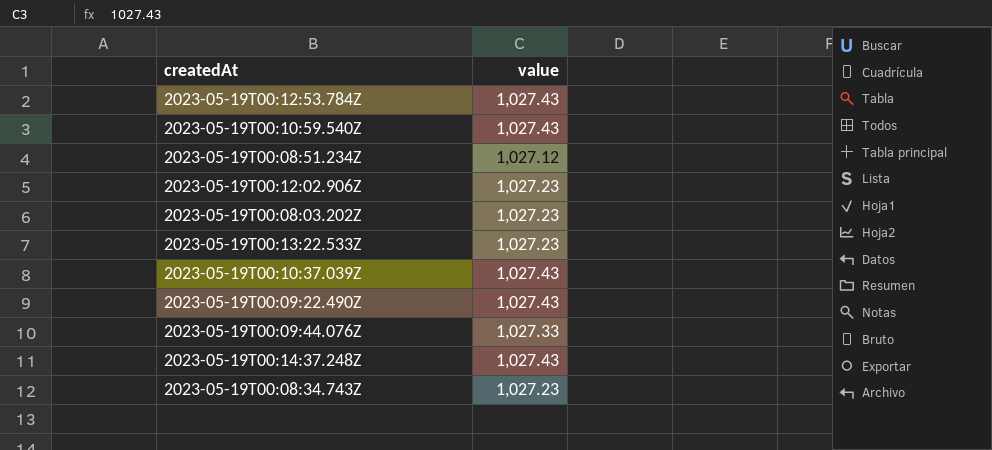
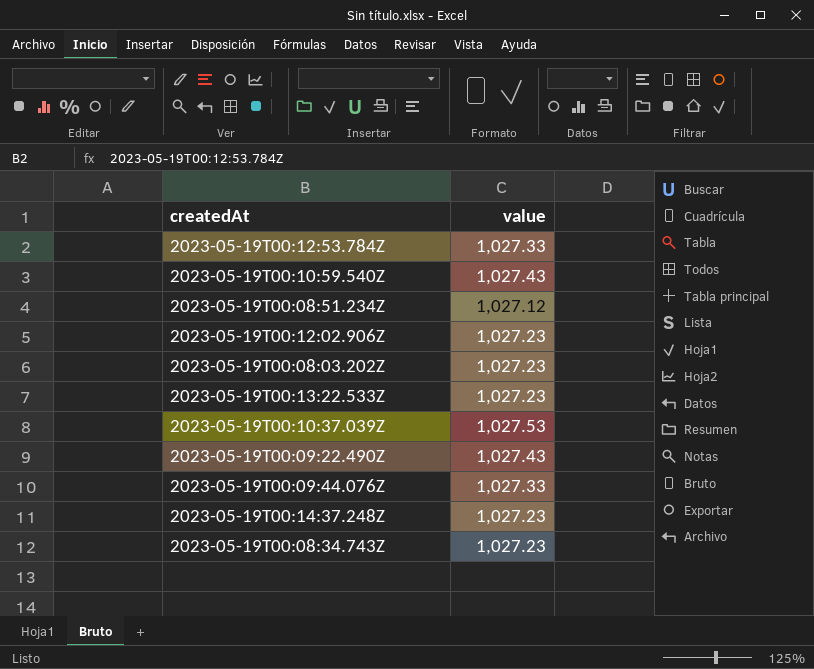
2023-05-19T00:12:53.784Z | value: 1,027.43 -> 1,027.33
2023-05-19T00:10:37.039Z | value: 1,027.43 -> 1,027.53
2023-05-19T00:14:37.248Z | value: 1,027.43 -> 1,027.23

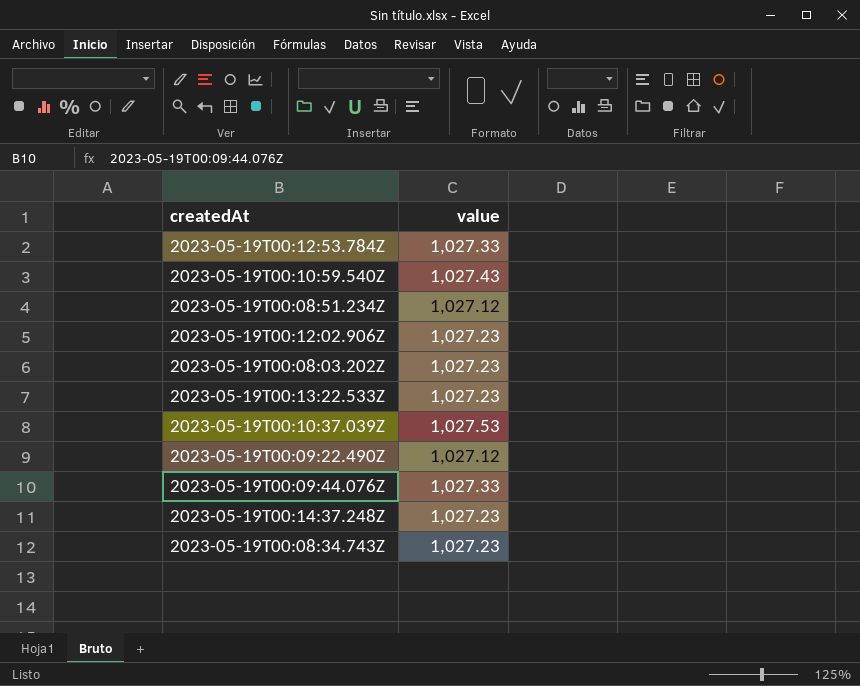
2023-05-19T00:09:22.490Z | value: 1,027.43 -> 1,027.12

